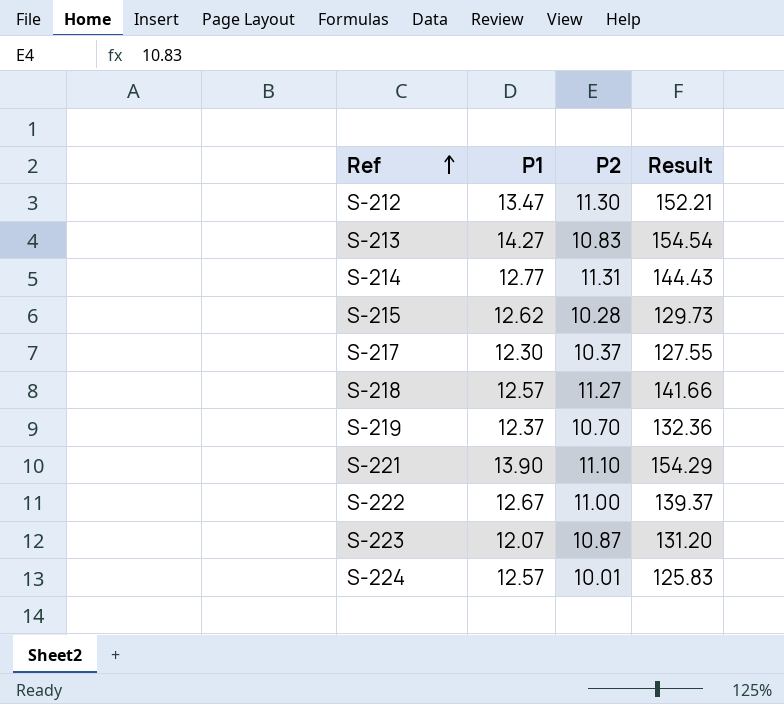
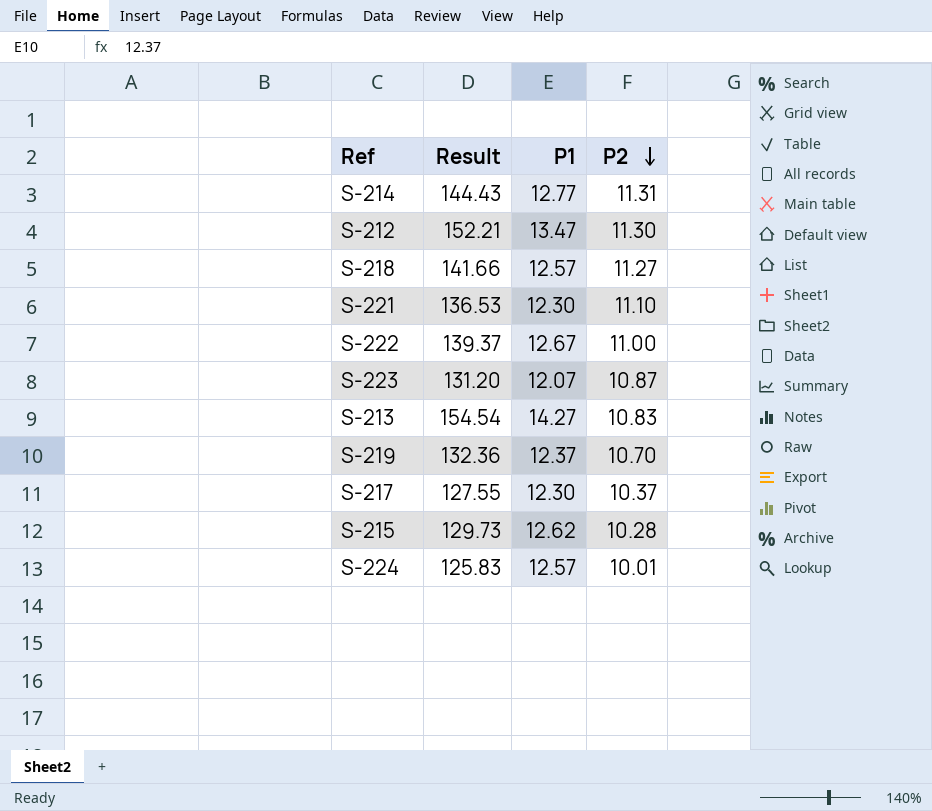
row order: Ref ascending -> P2 descending
column Result | position: 4 -> 2
S-221 | Result: 154.29 -> 136.53
S-221 | P1: 13.90 -> 12.30

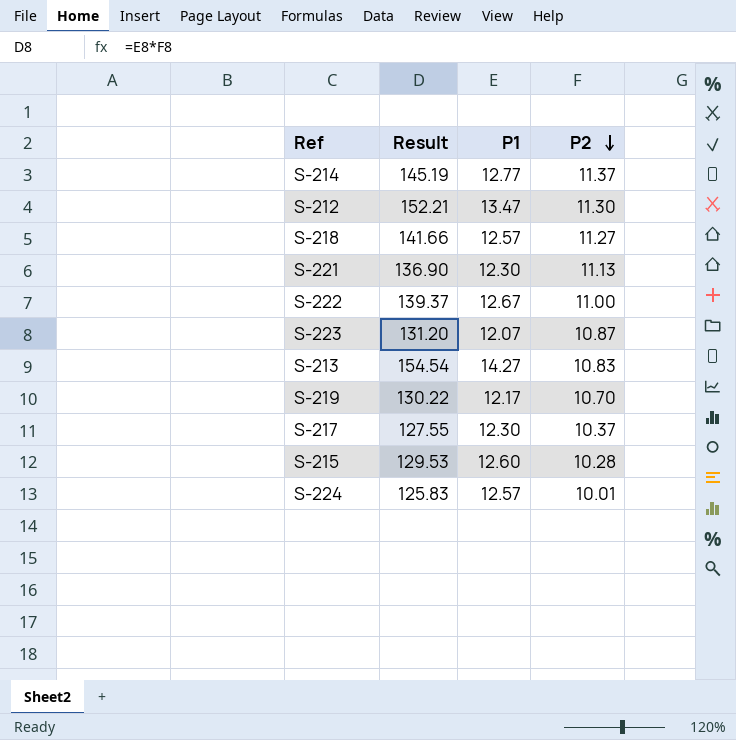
S-214 | Result: 144.43 -> 145.19
S-214 | P2: 11.31 -> 11.37
S-221 | Result: 136.53 -> 136.90
S-221 | P2: 11.10 -> 11.13
S-219 | Result: 132.36 -> 130.22
S-219 | P1: 12.37 -> 12.17
S-215 | Result: 129.73 -> 129.53
S-215 | P1: 12.62 -> 12.60

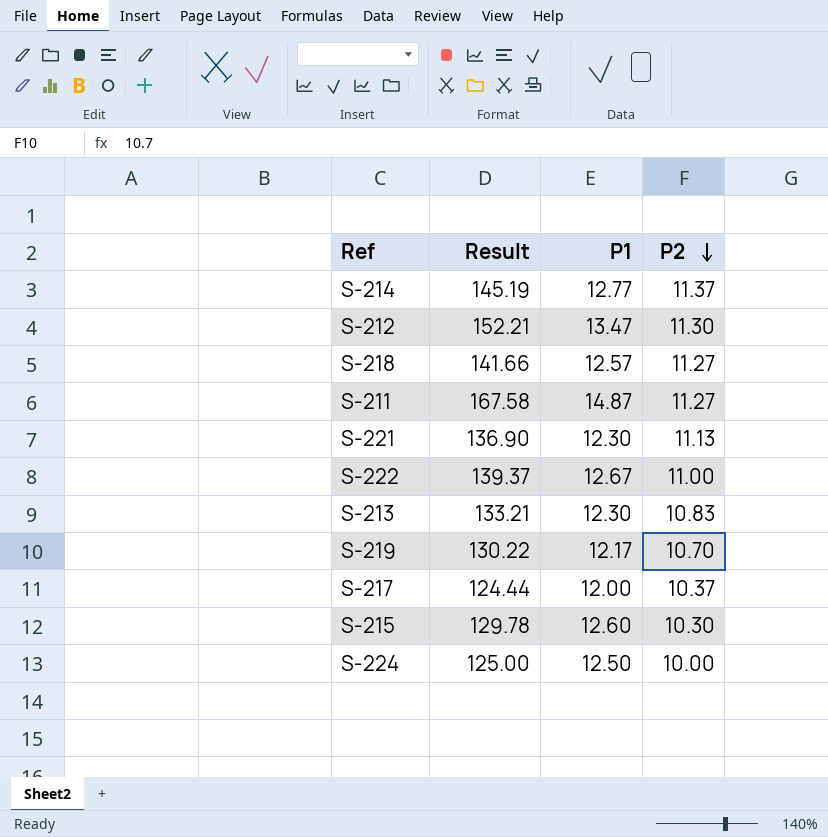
row S-223: 131.20 | 12.07 | 10.87 -> none
row S-211: none -> 167.58 | 14.87 | 11.27
S-213 | Result: 154.54 -> 133.21
S-213 | P1: 14.27 -> 12.30
S-217 | Result: 127.55 -> 124.44
S-217 | P1: 12.30 -> 12.00
S-215 | Result: 129.53 -> 129.78
S-215 | P2: 10.28 -> 10.30
S-224 | Result: 125.83 -> 125.00
S-224 | P1: 12.57 -> 12.50
S-224 | P2: 10.01 -> 10.00

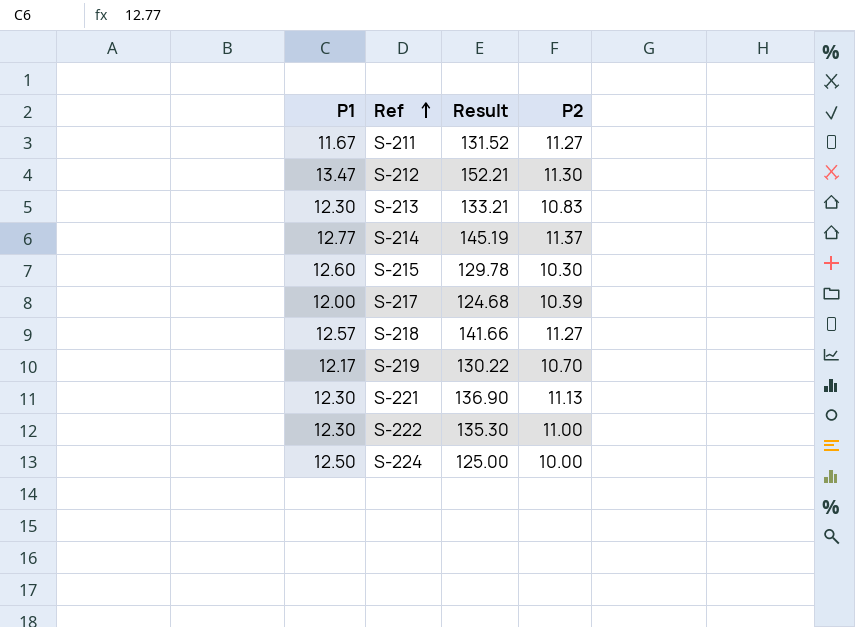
row order: P2 descending -> Ref ascending
column P1 | position: 3 -> 1
S-211 | P1: 14.87 -> 11.67
S-211 | Result: 167.58 -> 131.52
S-217 | Result: 124.44 -> 124.68
S-217 | P2: 10.37 -> 10.39
S-222 | P1: 12.67 -> 12.30
S-222 | Result: 139.37 -> 135.30

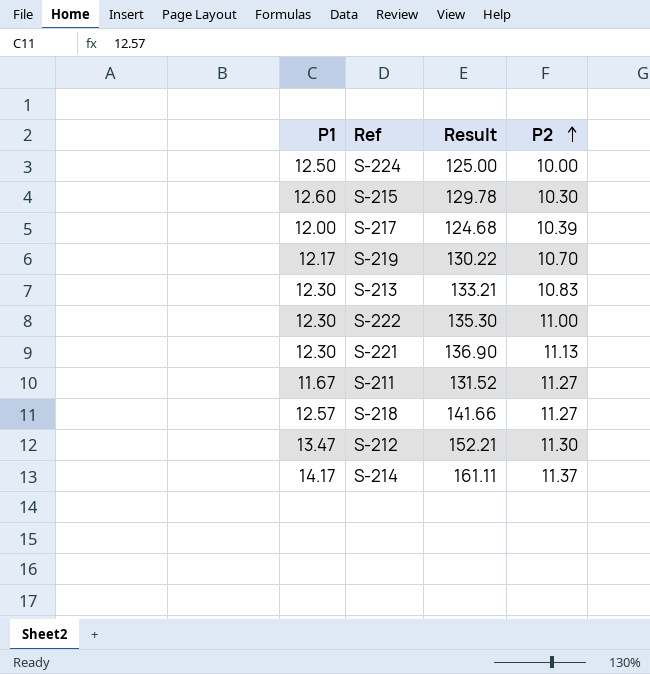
row order: Ref ascending -> P2 ascending
S-214 | P1: 12.77 -> 14.17
S-214 | Result: 145.19 -> 161.11

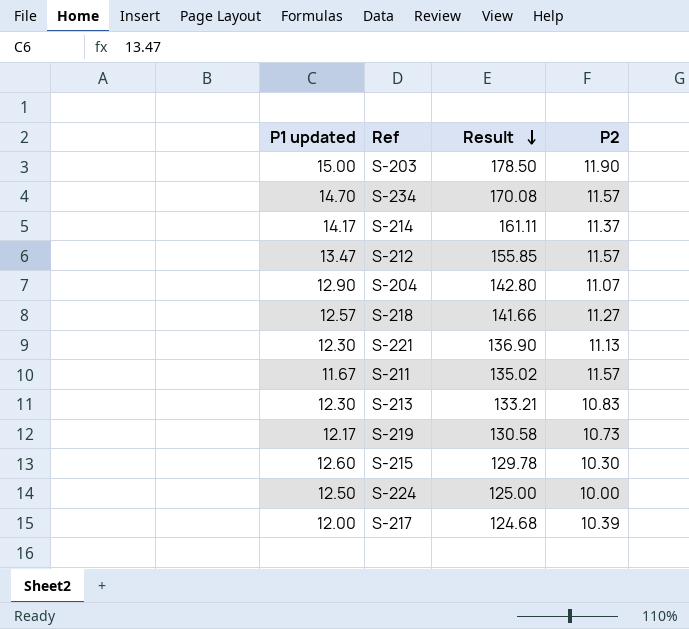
row order: P2 ascending -> Result descending
column name: P1 -> P1 updated
row S-222: 12.30 | 135.30 | 11.00 -> none
row S-203: none -> 15.00 | 178.50 | 11.90
row S-234: none -> 14.70 | 170.08 | 11.57
S-212 | Result: 152.21 -> 155.85
S-212 | P2: 11.30 -> 11.57
row S-204: none -> 12.90 | 142.80 | 11.07
S-211 | Result: 131.52 -> 135.02
S-211 | P2: 11.27 -> 11.57
S-219 | Result: 130.22 -> 130.58
S-219 | P2: 10.70 -> 10.73

